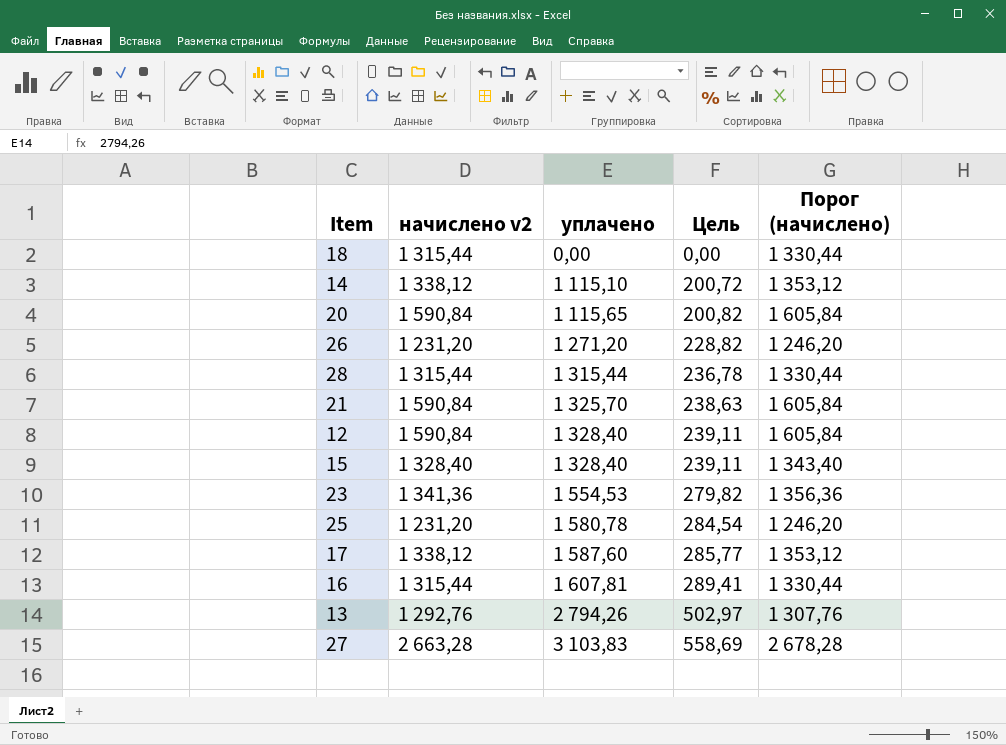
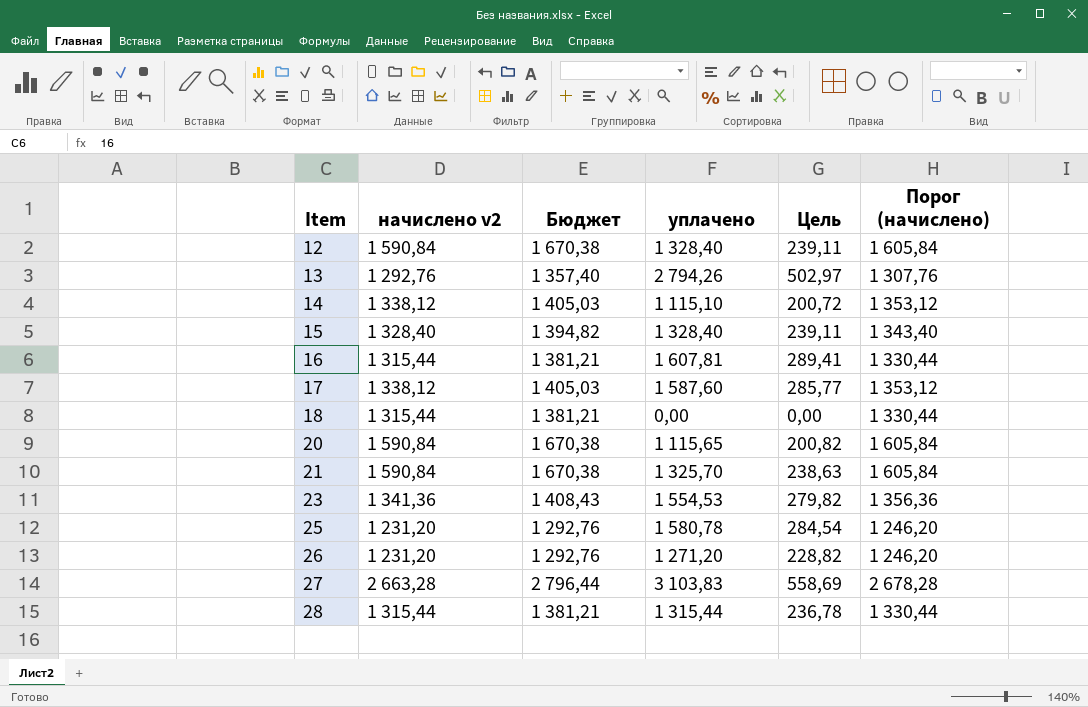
row order: уплачено ascending -> Item ascending
column Бюджет | formula: none -> [начислено v2] * 1,05

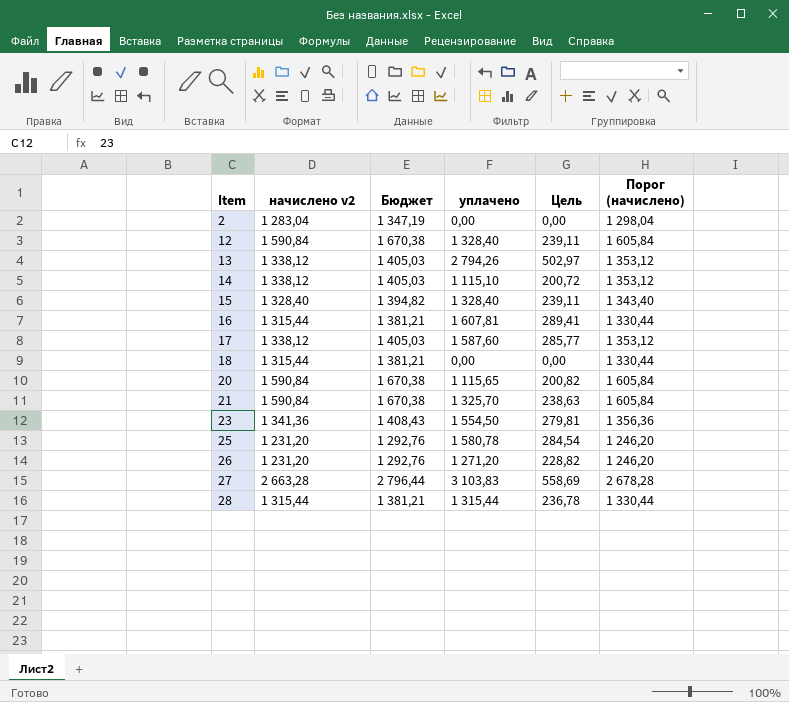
row 2: none -> 1 283,04 | 1 347,19 | 0,00 | 0,00 | 1 298,04
13 | начислено v2: 1 292,76 -> 1 338,12
13 | Бюджет: 1 357,40 -> 1 405,03
13 | Порог (начислено): 1 307,76 -> 1 353,12
23 | уплачено: 1 554,53 -> 1 554,50
23 | Цель: 279,82 -> 279,81

